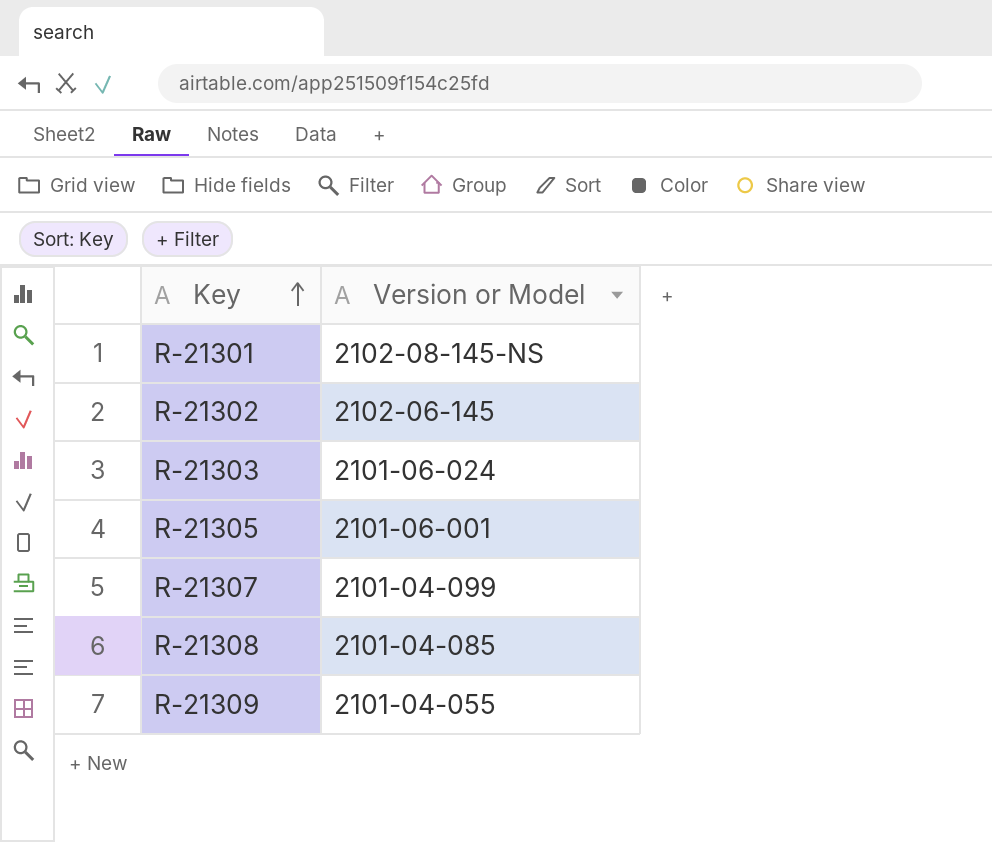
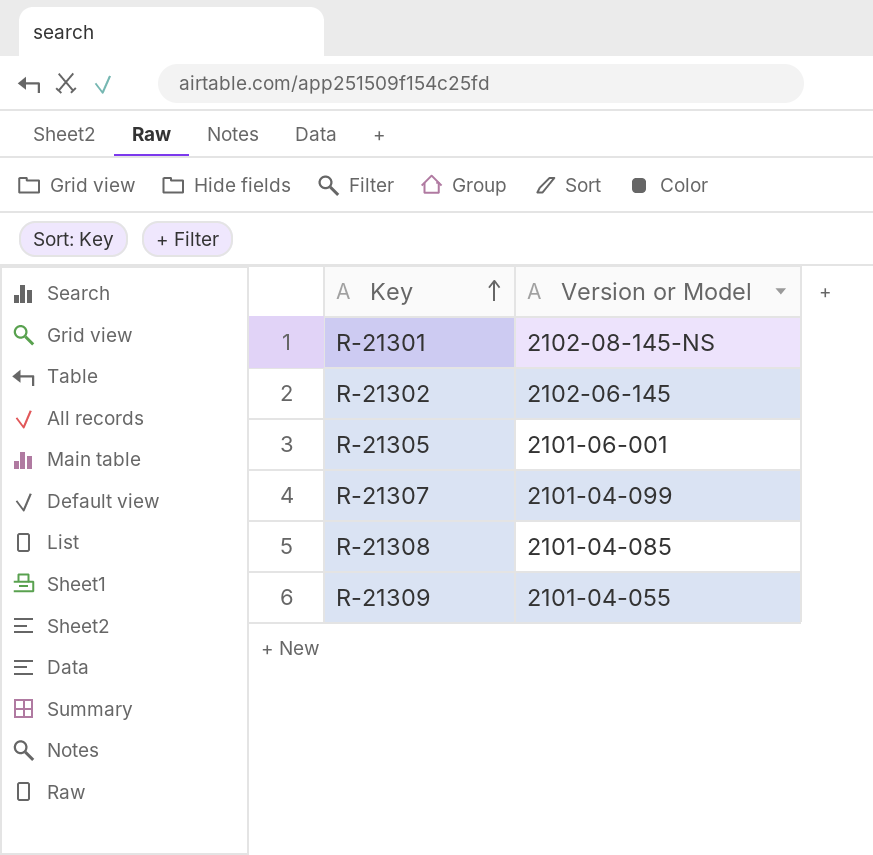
row R-21303: 2101-06-024 -> none

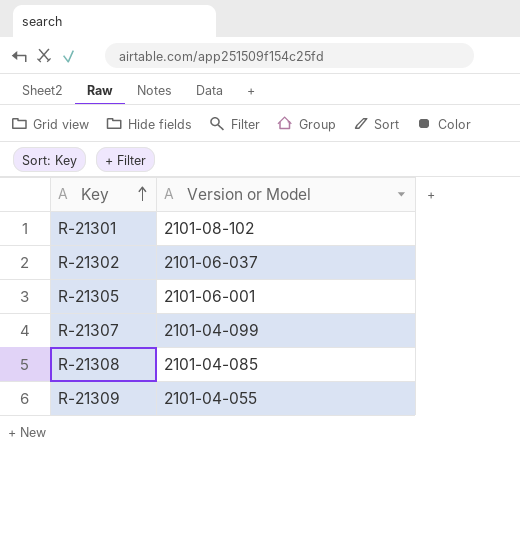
R-21301 | Version or Model: 2102-08-145-NS -> 2101-08-102
R-21302 | Version or Model: 2102-06-145 -> 2101-06-037

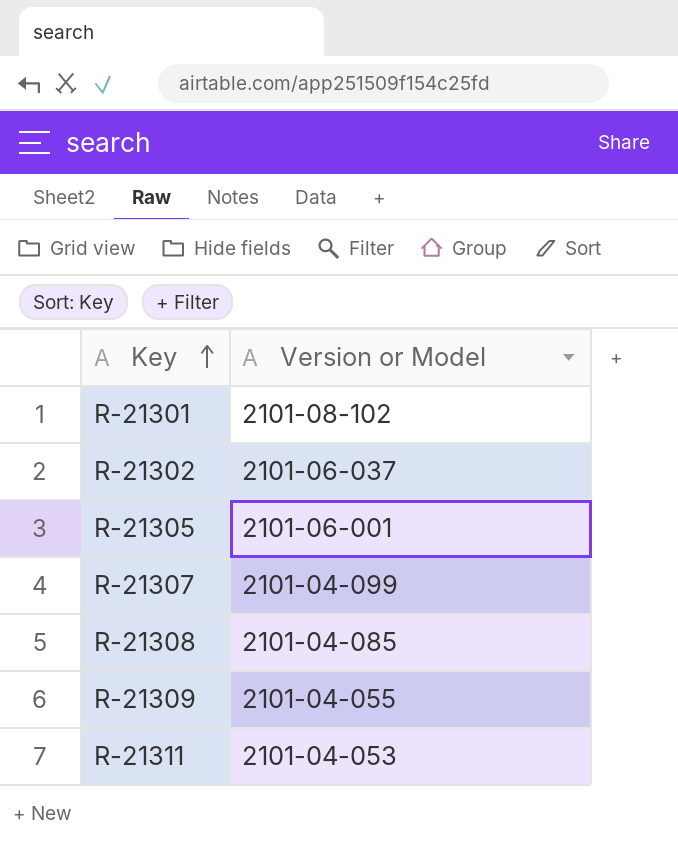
row R-21311: none -> 2101-04-053

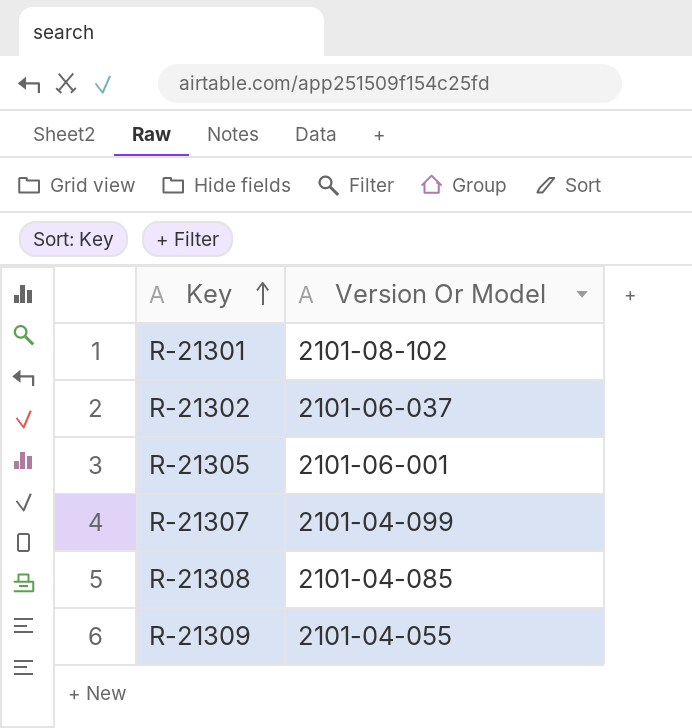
column name: Version or Model -> Version Or Model
row R-21311: 2101-04-053 -> none

